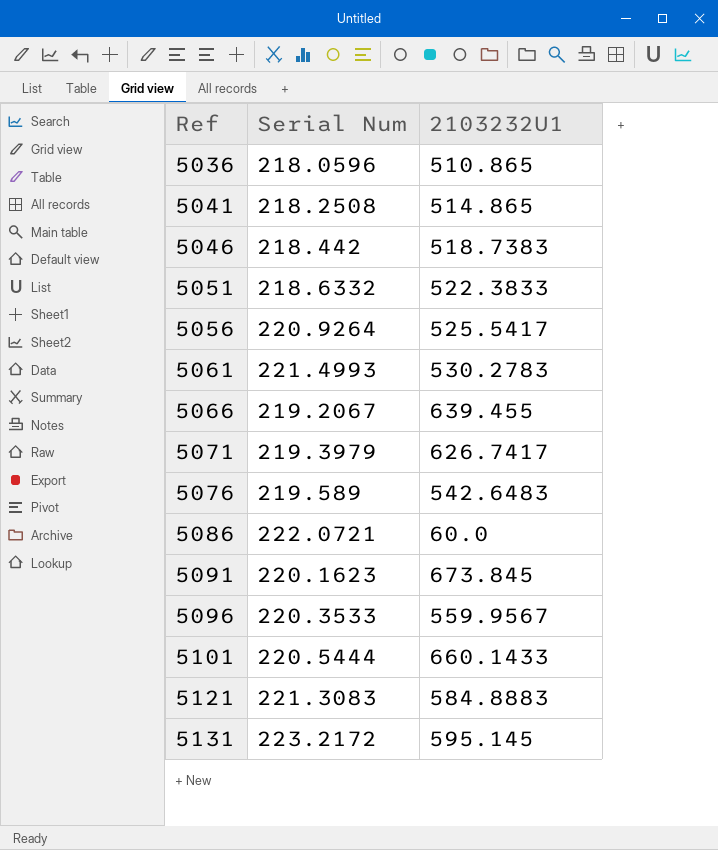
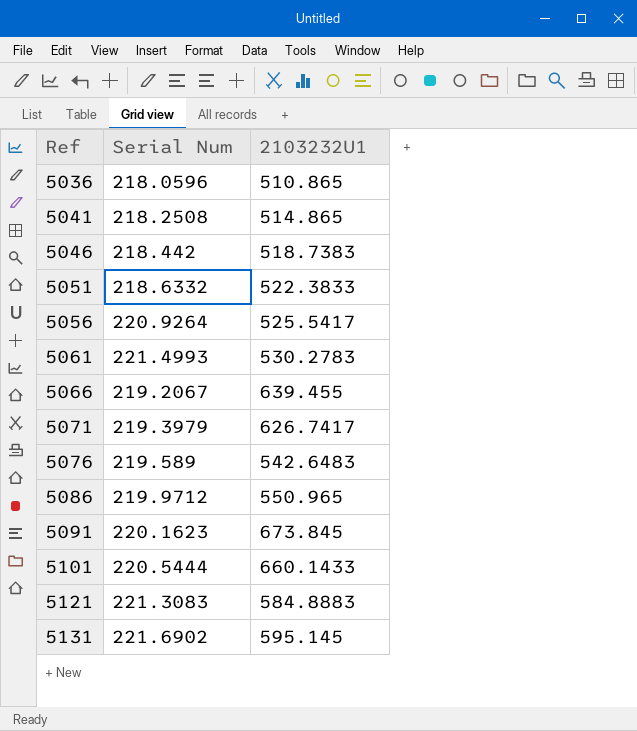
row 5096: 220.3533 | 559.9567 -> none
5086 | Serial Num: 222.0721 -> 219.9712
5086 | 2103232U1: 60.0 -> 550.965
5131 | Serial Num: 223.2172 -> 221.6902

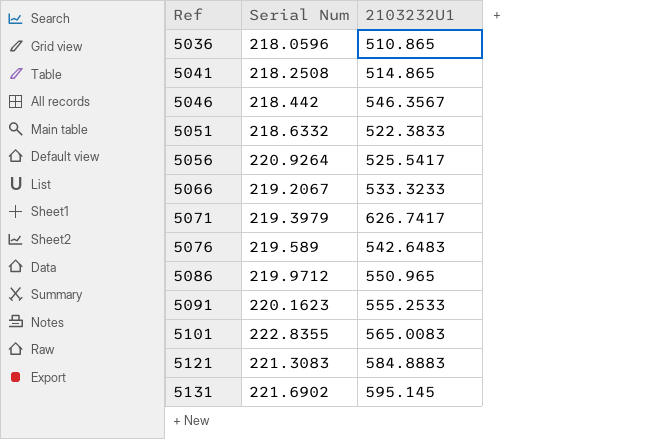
row 5061: 221.4993 | 530.2783 -> none
5046 | 2103232U1: 518.7383 -> 546.3567
5066 | 2103232U1: 639.455 -> 533.3233
5091 | 2103232U1: 673.845 -> 555.2533
5101 | Serial Num: 220.5444 -> 222.8355
5101 | 2103232U1: 660.1433 -> 565.0083

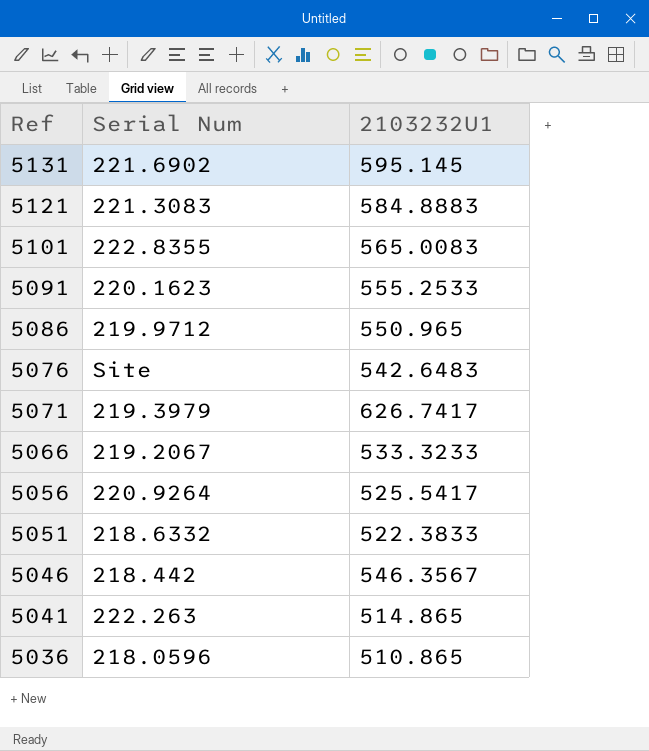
row order: Ref ascending -> Ref descending
5076 | Serial Num: 219.589 -> Site
5041 | Serial Num: 218.2508 -> 222.263

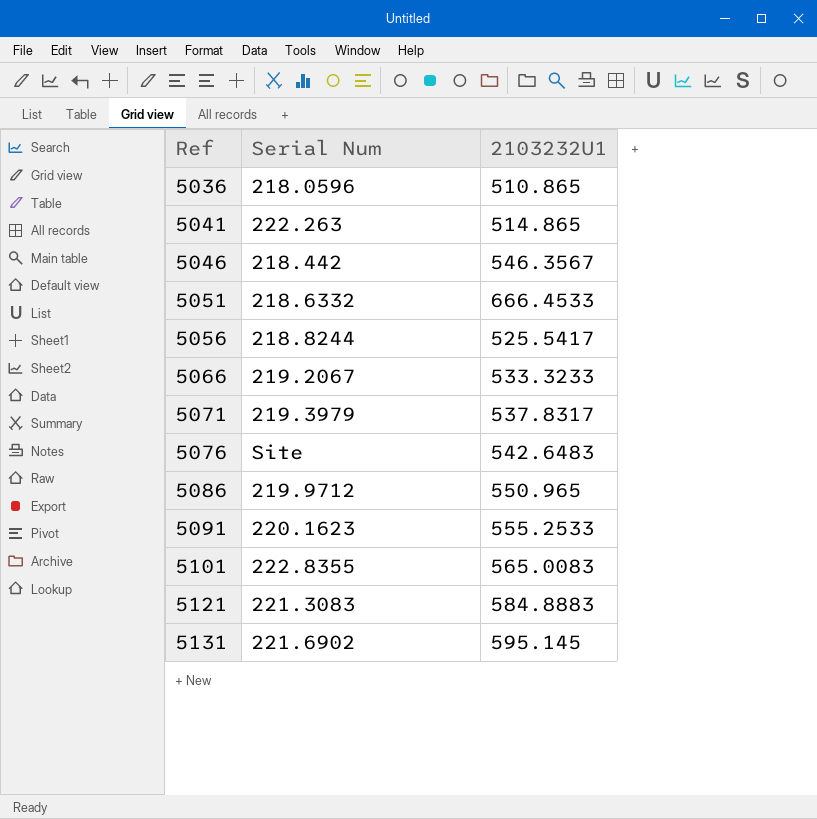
row order: Ref descending -> Ref ascending
5051 | 2103232U1: 522.3833 -> 666.4533
5056 | Serial Num: 220.9264 -> 218.8244
5071 | 2103232U1: 626.7417 -> 537.8317

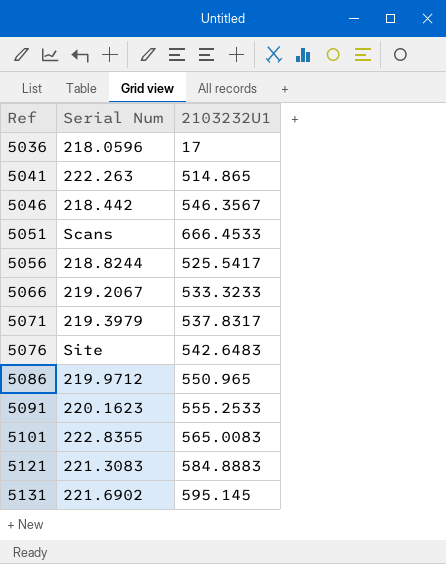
5036 | 2103232U1: 510.865 -> 17
5051 | Serial Num: 218.6332 -> Scans

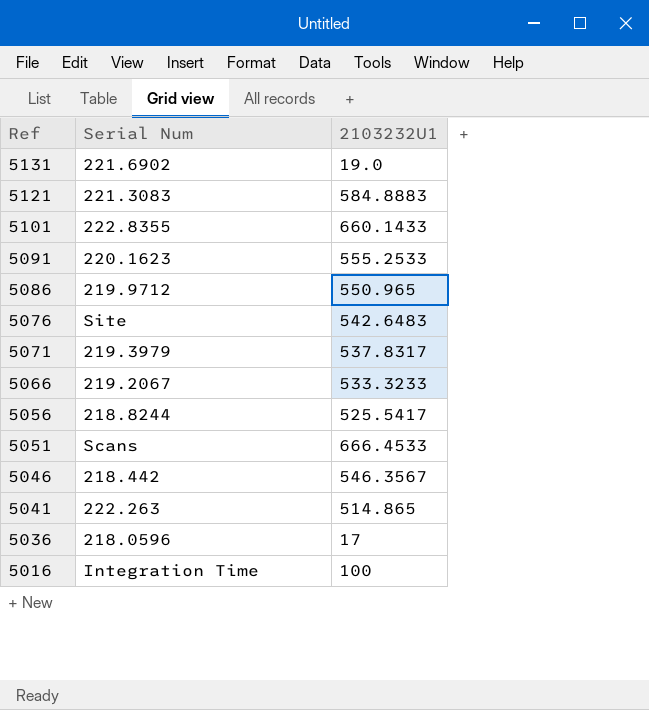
row order: Ref ascending -> Ref descending
5131 | 2103232U1: 595.145 -> 19.0
5101 | 2103232U1: 565.0083 -> 660.1433
row 5016: none -> Integration Time | 100

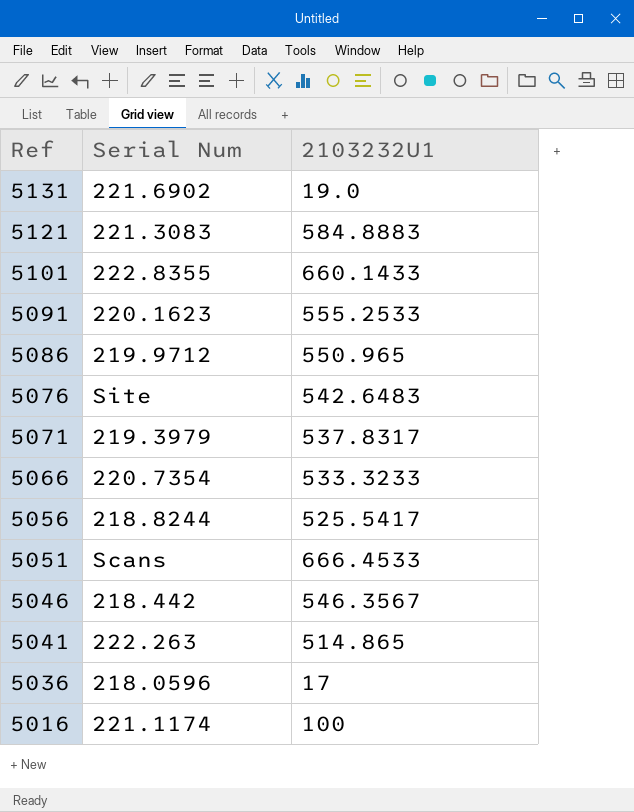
5066 | Serial Num: 219.2067 -> 220.7354
5016 | Serial Num: Integration Time -> 221.1174

